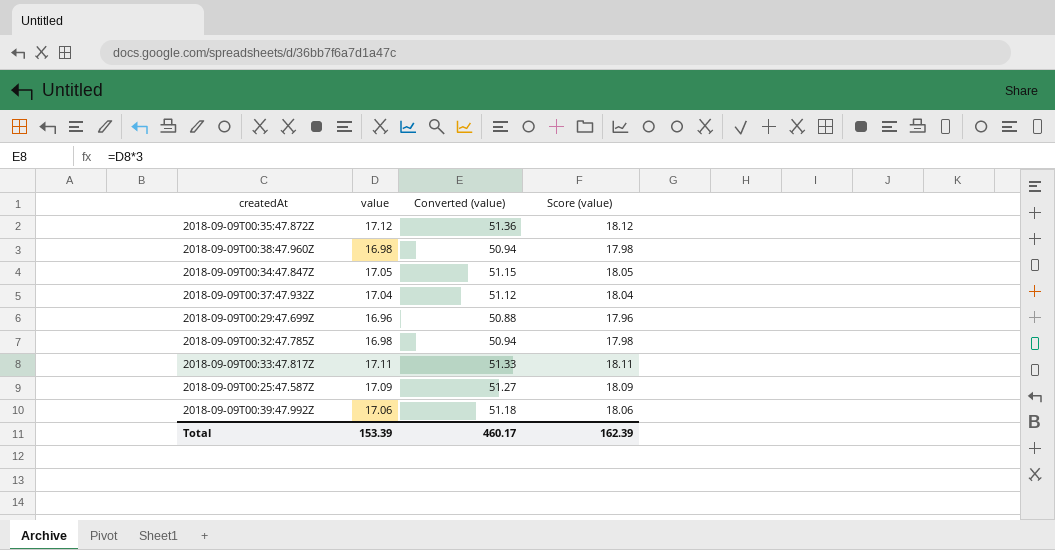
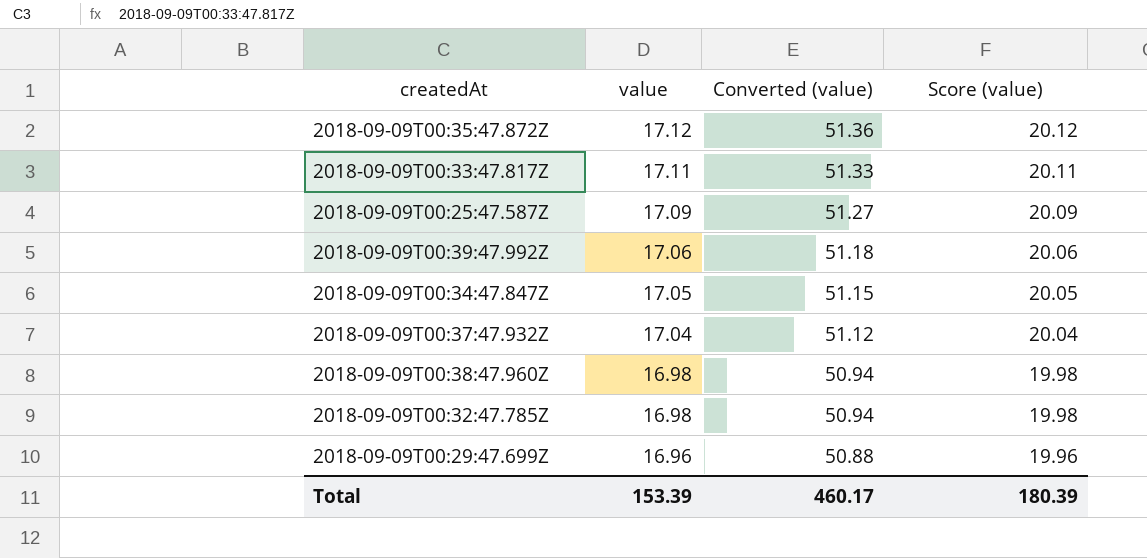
row order: none -> value descending
column Score (value) | formula: [value] + 1 -> [value] + 3
Total | Score (value): 162.39 -> 180.39

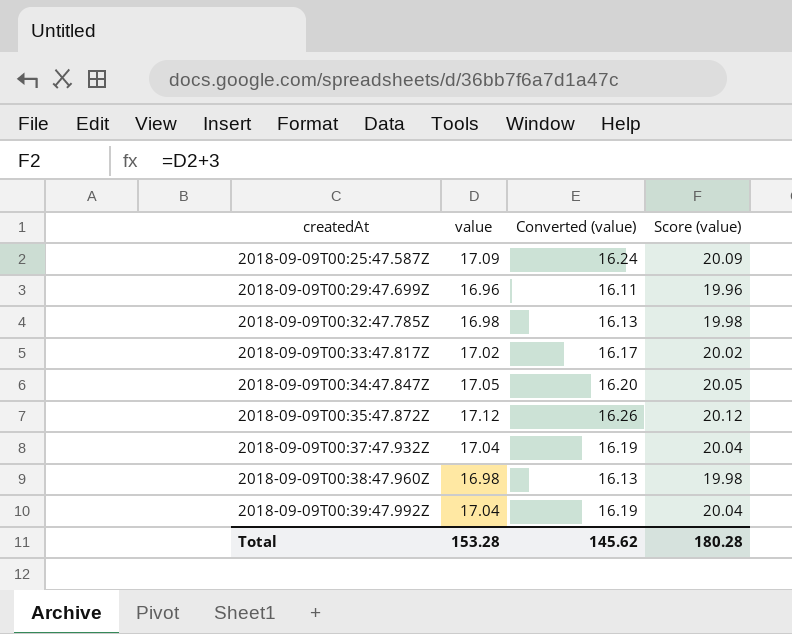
row order: value descending -> createdAt ascending
column Converted (value) | formula: [value] * 3 -> [value] * 0.95
2018-09-09T00:33:47.817Z | value: 17.11 -> 17.02
2018-09-09T00:33:47.817Z | Score (value): 20.11 -> 20.02
2018-09-09T00:39:47.992Z | value: 17.06 -> 17.04
2018-09-09T00:39:47.992Z | Score (value): 20.06 -> 20.04
Total | value: 153.39 -> 153.28
Total | Converted (value): 460.17 -> 145.62
Total | Score (value): 180.39 -> 180.28

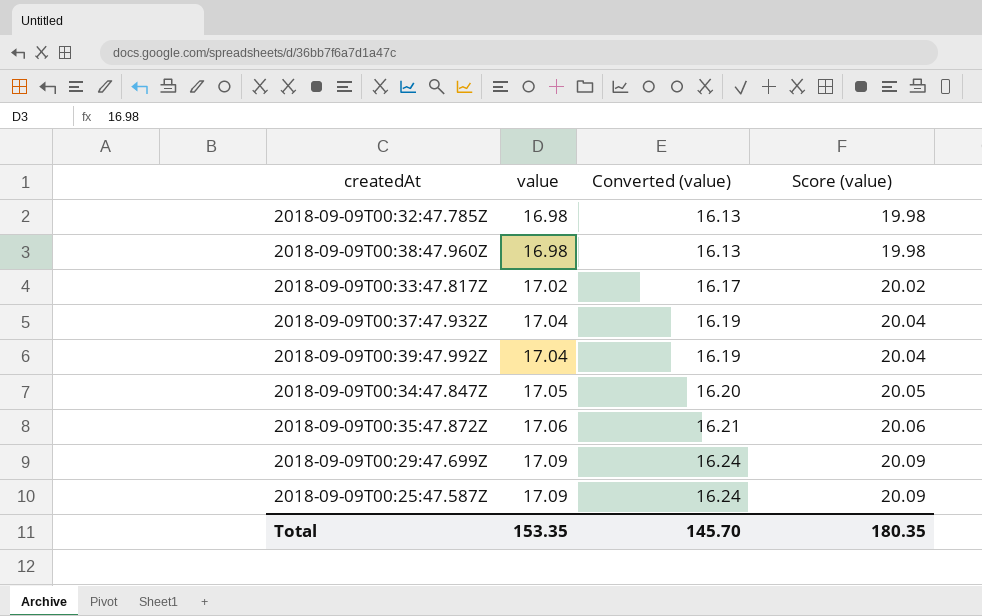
row order: createdAt ascending -> value ascending
2018-09-09T00:35:47.872Z | value: 17.12 -> 17.06
2018-09-09T00:35:47.872Z | Converted (value): 16.26 -> 16.21
2018-09-09T00:35:47.872Z | Score (value): 20.12 -> 20.06
2018-09-09T00:29:47.699Z | value: 16.96 -> 17.09
2018-09-09T00:29:47.699Z | Converted (value): 16.11 -> 16.24
2018-09-09T00:29:47.699Z | Score (value): 19.96 -> 20.09
Total | value: 153.28 -> 153.35
Total | Converted (value): 145.62 -> 145.70
Total | Score (value): 180.28 -> 180.35

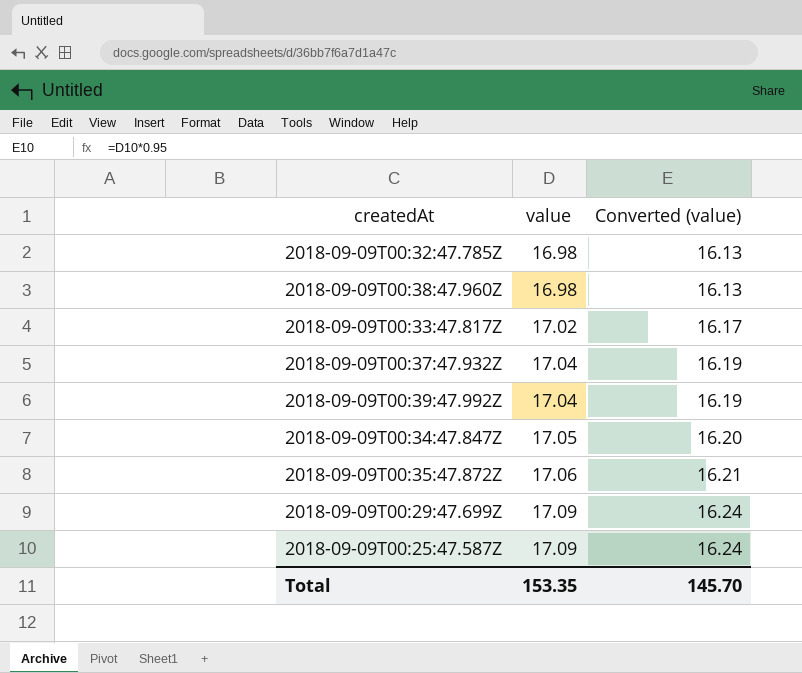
column Score (value) | formula: [value] + 3 -> none

